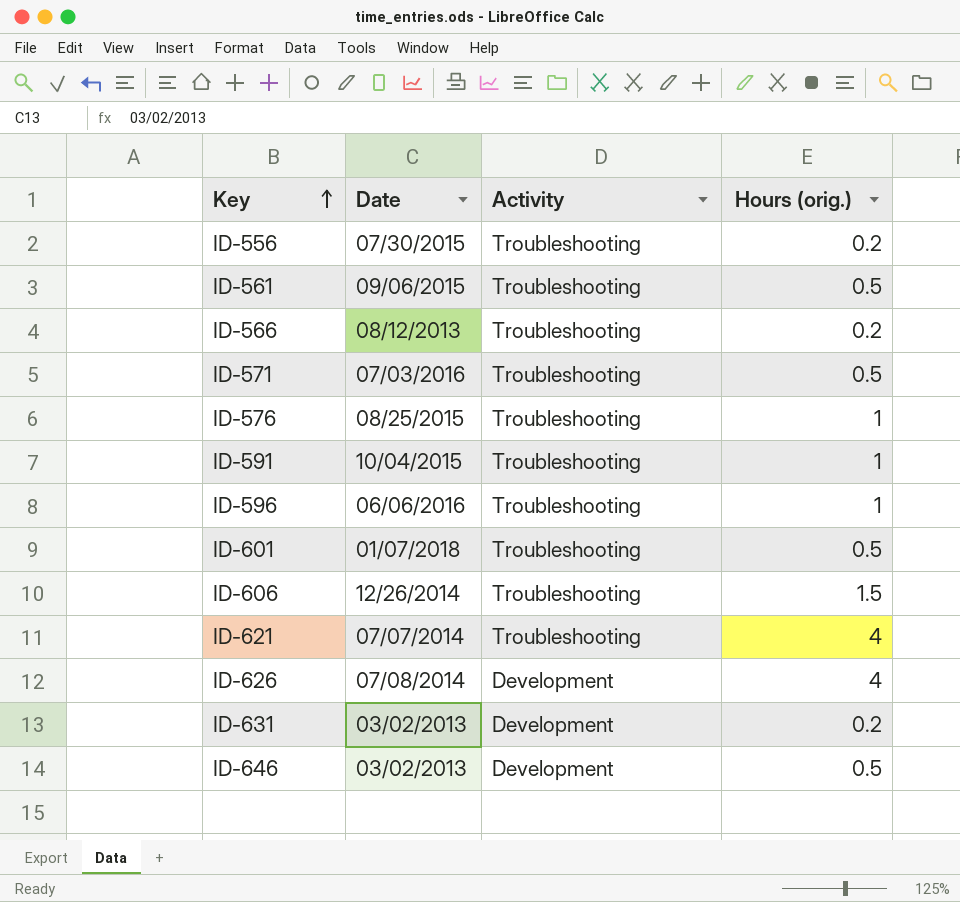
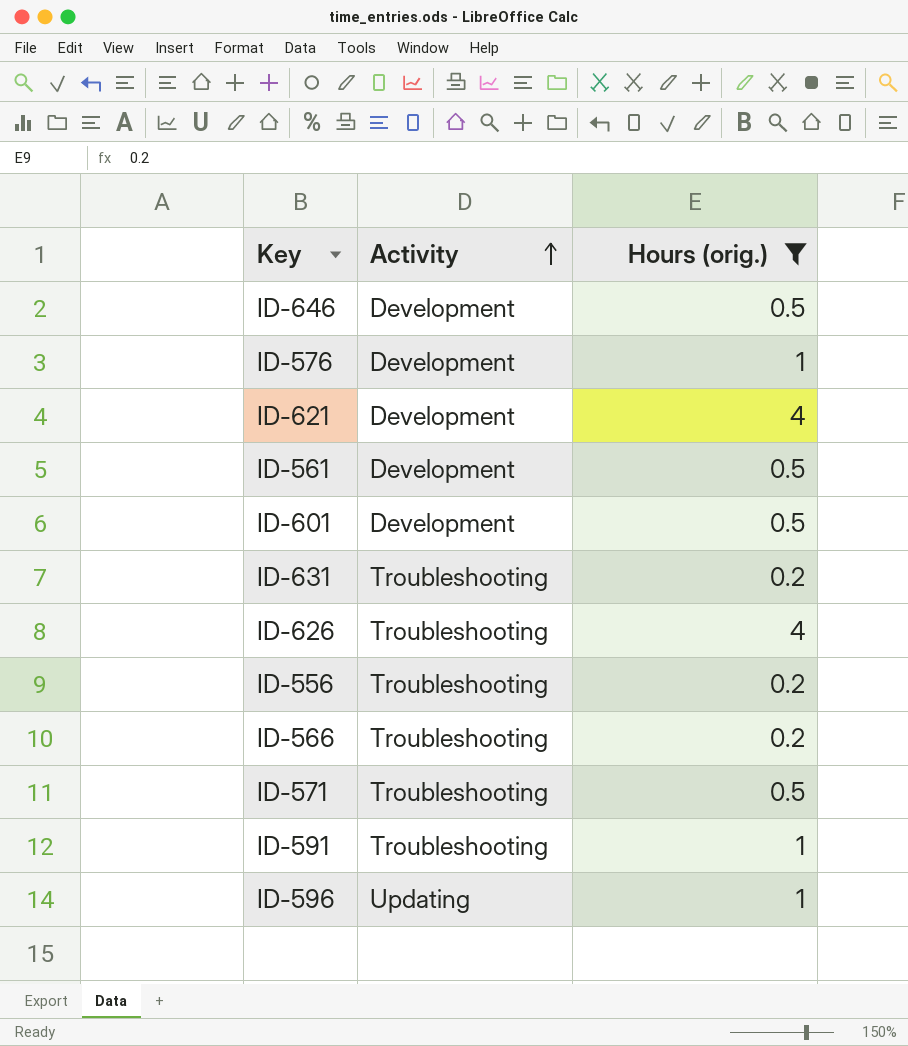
filter: none -> Hours (orig.) != 1.5
row order: Key ascending -> Activity ascending
column Date | position: 2 -> none
ID-576 | Activity: Troubleshooting -> Development
ID-621 | Activity: Troubleshooting -> Development
ID-561 | Activity: Troubleshooting -> Development
ID-601 | Activity: Troubleshooting -> Development
ID-631 | Activity: Development -> Troubleshooting
ID-626 | Activity: Development -> Troubleshooting
ID-596 | Activity: Troubleshooting -> Updating

